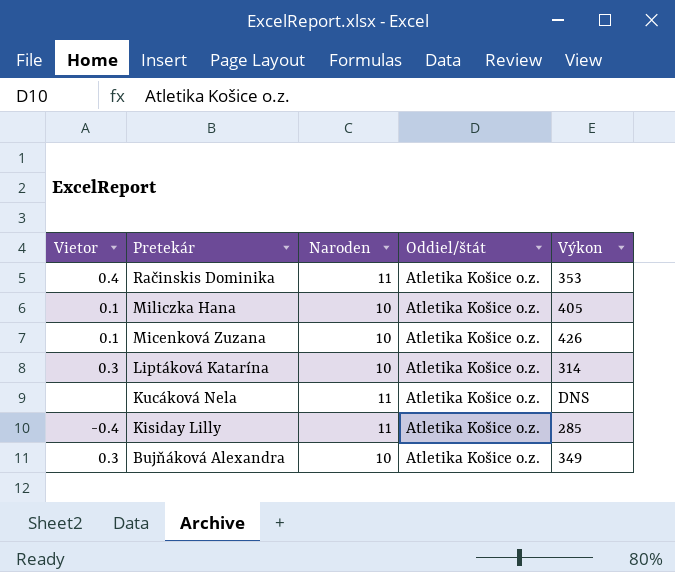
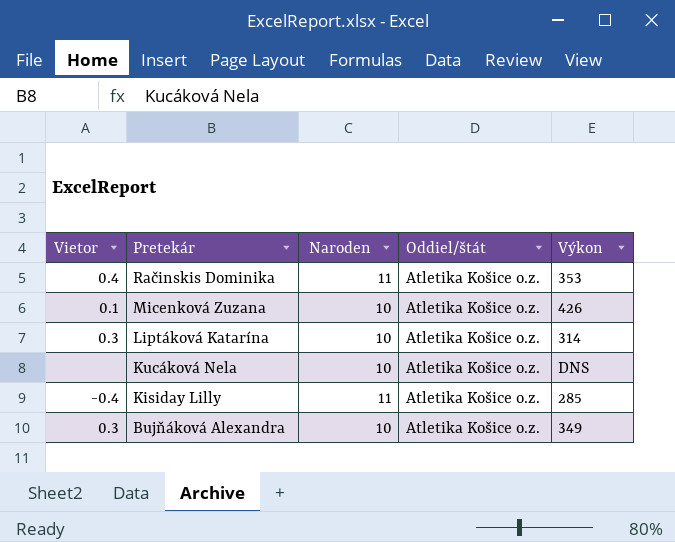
row Miliczka Hana: 0.1 | 10 | Atletika Košice o.z. | 405 -> none
Kucáková Nela | Naroden: 11 -> 10

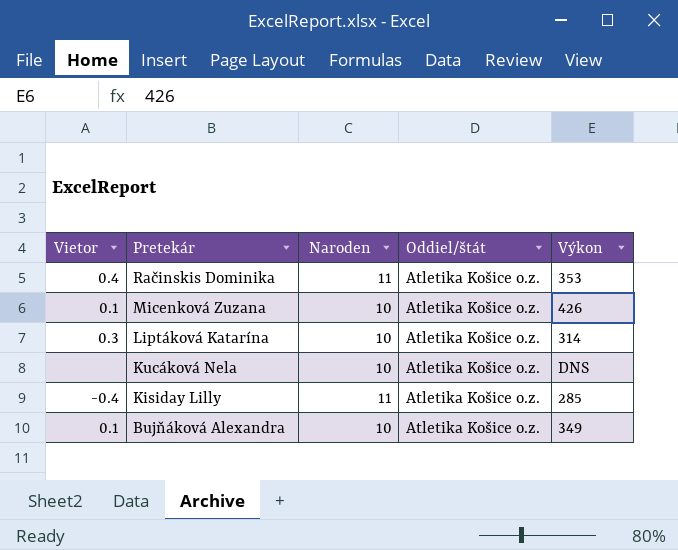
Bujňáková Alexandra | Vietor: 0.3 -> 0.1

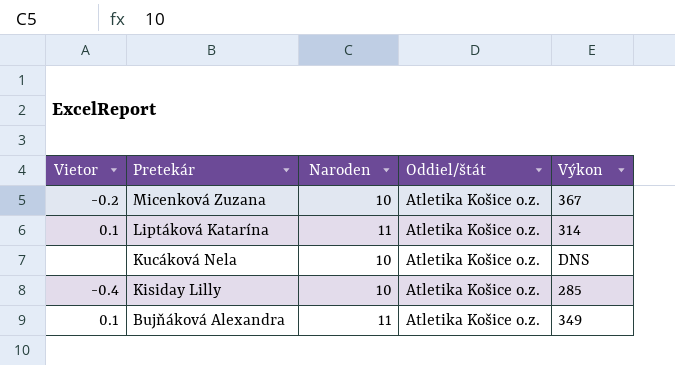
row Račinskis Dominika: 0.4 | 11 | Atletika Košice o.z. | 353 -> none
Micenková Zuzana | Vietor: 0.1 -> -0.2
Micenková Zuzana | Výkon: 426 -> 367
Liptáková Katarína | Vietor: 0.3 -> 0.1
Liptáková Katarína | Naroden: 10 -> 11
Kisiday Lilly | Naroden: 11 -> 10
Bujňáková Alexandra | Naroden: 10 -> 11

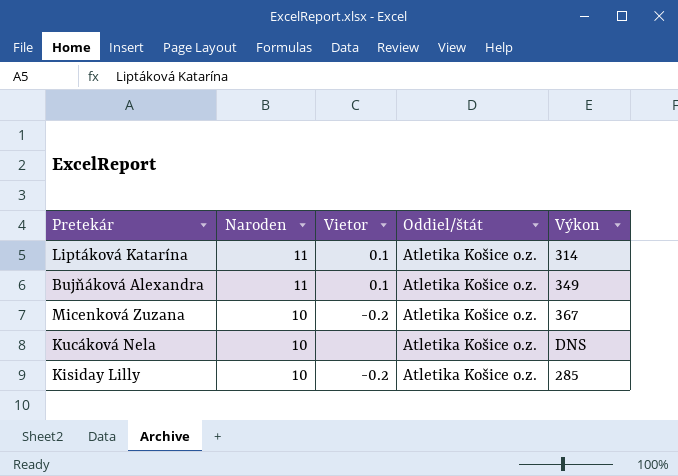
row order: Pretekár descending -> Naroden descending
column Vietor | position: 1 -> 3
Kisiday Lilly | Vietor: -0.4 -> -0.2

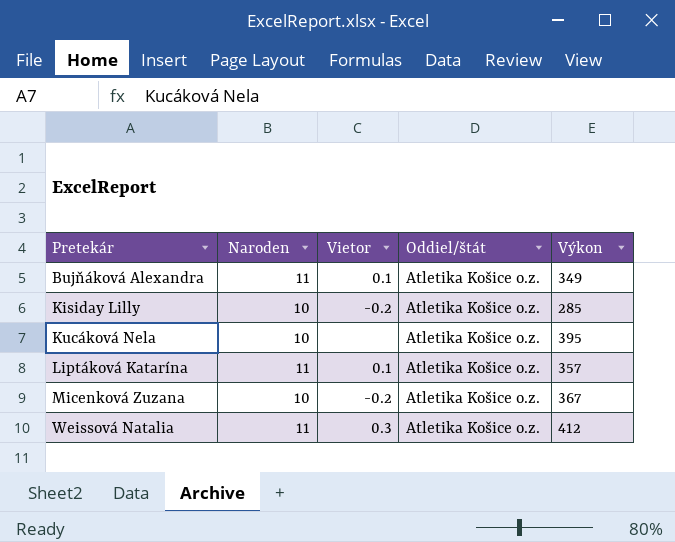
row order: Naroden descending -> Pretekár ascending
Kucáková Nela | Výkon: DNS -> 395
Liptáková Katarína | Výkon: 314 -> 357
row Weissová Natalia: none -> 11 | 0.3 | Atletika Košice o.z. | 412

